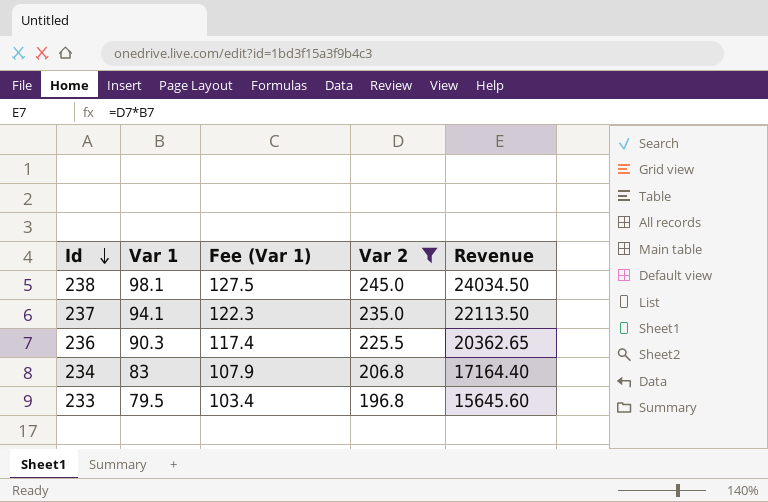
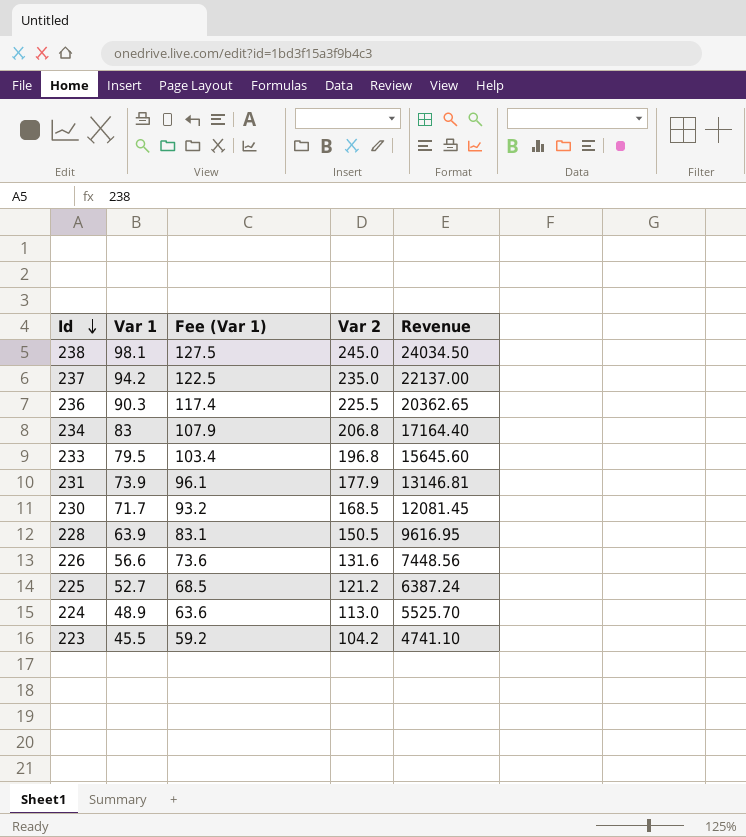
filter: Var 2 >= 196.8 -> none
237 | Var 1: 94.1 -> 94.2
237 | Fee (Var 1): 122.3 -> 122.5
237 | Revenue: 22113.50 -> 22137.00

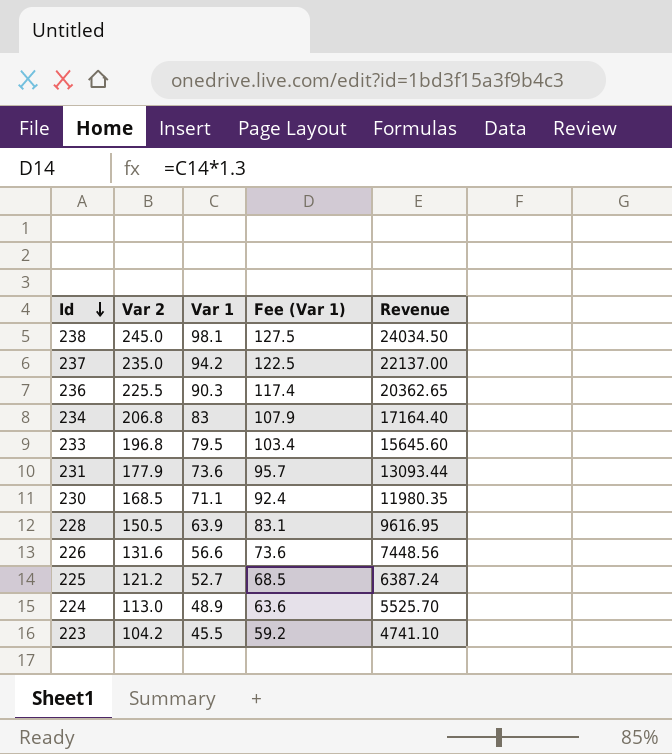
column Var 2 | position: 4 -> 2
231 | Var 1: 73.9 -> 73.6
231 | Fee (Var 1): 96.1 -> 95.7
231 | Revenue: 13146.81 -> 13093.44
230 | Var 1: 71.7 -> 71.1
230 | Fee (Var 1): 93.2 -> 92.4
230 | Revenue: 12081.45 -> 11980.35

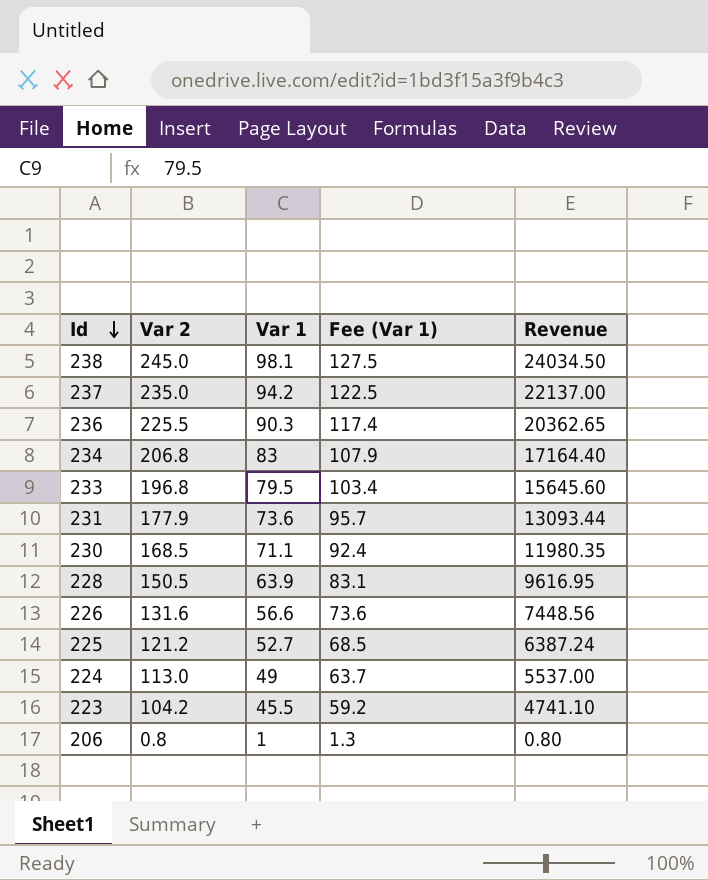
224 | Var 1: 48.9 -> 49
224 | Fee (Var 1): 63.6 -> 63.7
224 | Revenue: 5525.70 -> 5537.00
row 206: none -> 0.8 | 1 | 1.3 | 0.80

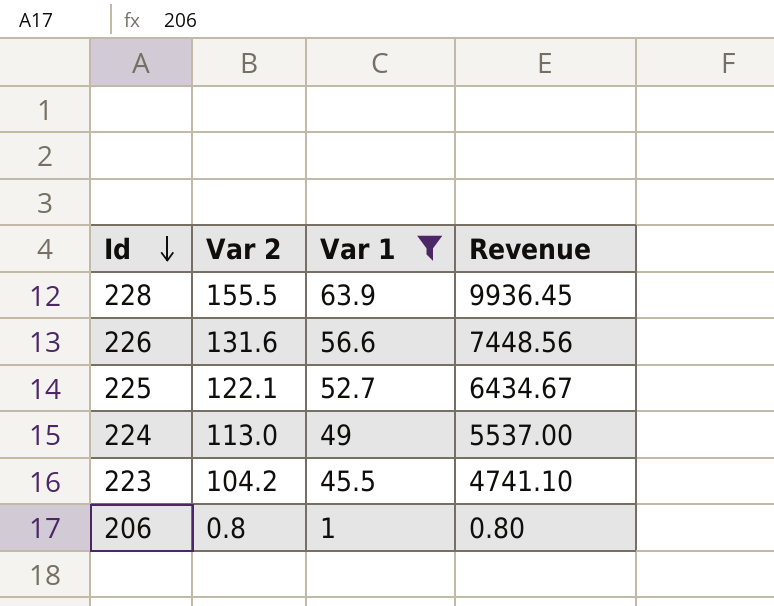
filter: none -> Var 1 <= 63.9
column Fee (Var 1) | formula: [Var 1] * 1.3 -> none
228 | Var 2: 150.5 -> 155.5
228 | Revenue: 9616.95 -> 9936.45
225 | Var 2: 121.2 -> 122.1
225 | Revenue: 6387.24 -> 6434.67

